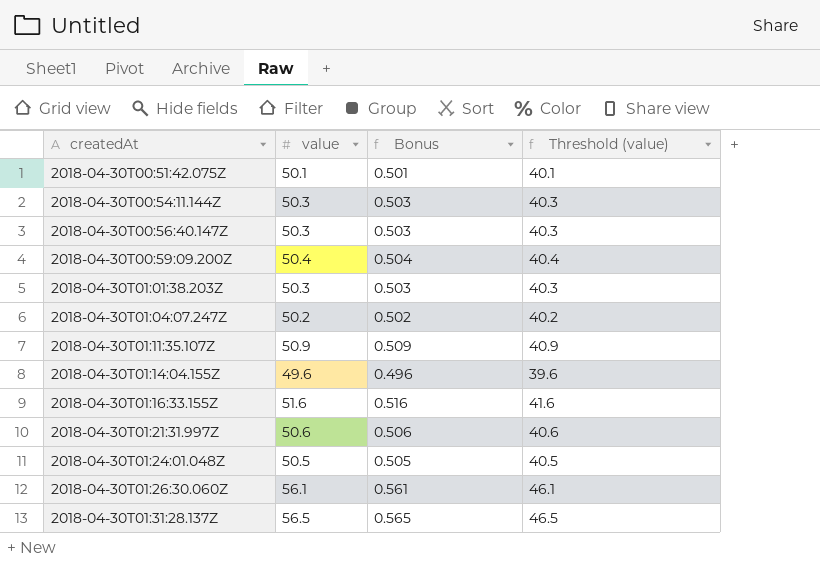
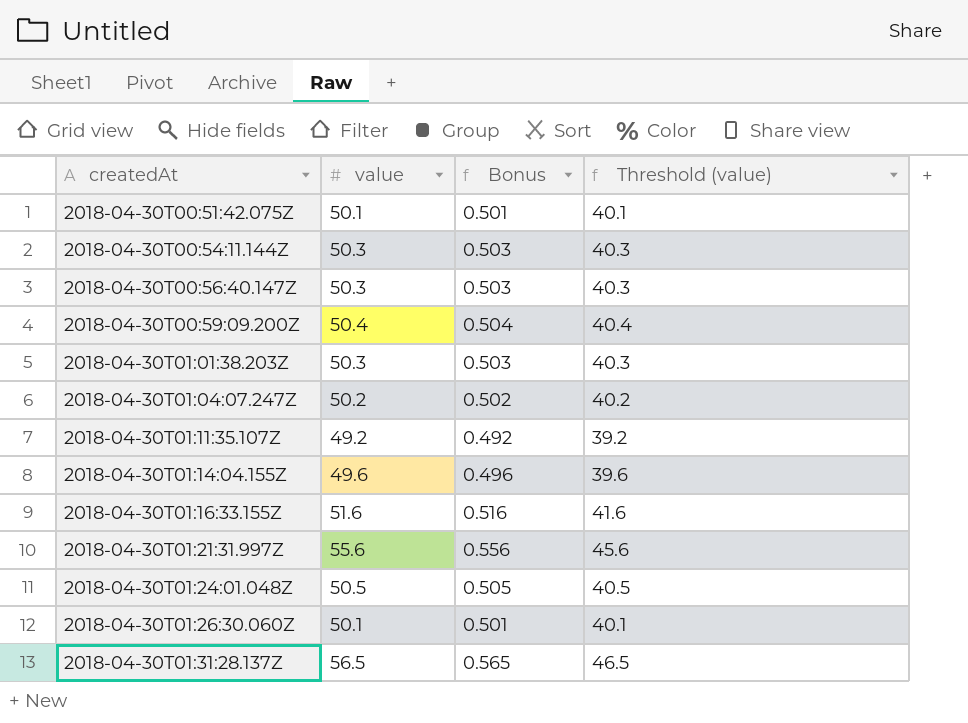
2018-04-30T01:11:35.107Z | value: 50.9 -> 49.2
2018-04-30T01:11:35.107Z | Bonus: 0.509 -> 0.492
2018-04-30T01:11:35.107Z | Threshold (value): 40.9 -> 39.2
2018-04-30T01:21:31.997Z | value: 50.6 -> 55.6
2018-04-30T01:21:31.997Z | Bonus: 0.506 -> 0.556
2018-04-30T01:21:31.997Z | Threshold (value): 40.6 -> 45.6
2018-04-30T01:26:30.060Z | value: 56.1 -> 50.1
2018-04-30T01:26:30.060Z | Bonus: 0.561 -> 0.501
2018-04-30T01:26:30.060Z | Threshold (value): 46.1 -> 40.1

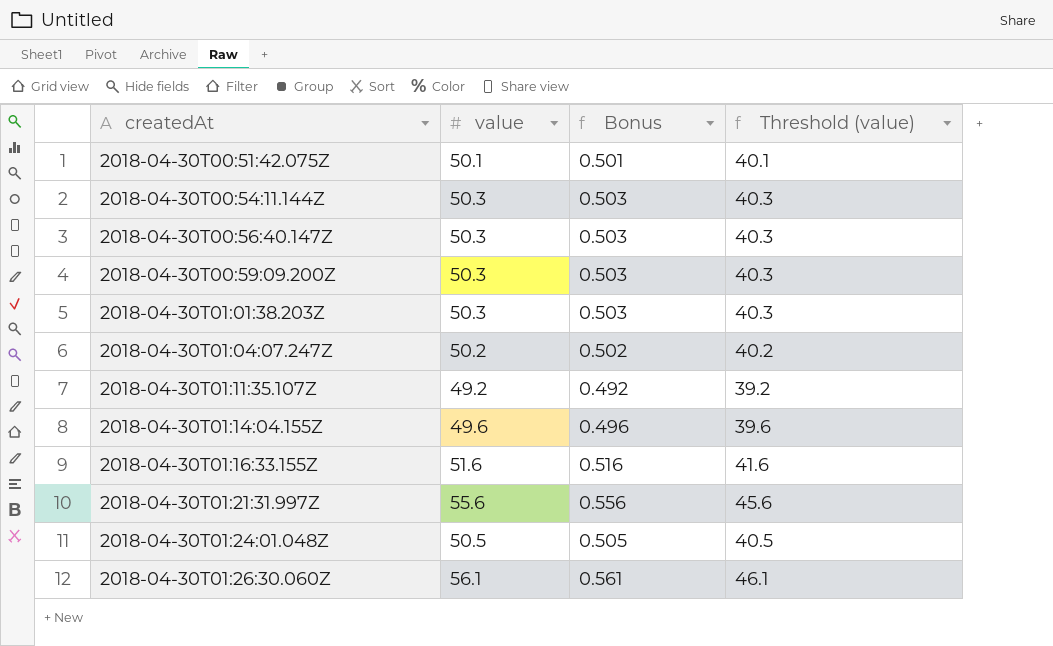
row 2018-04-30T01:31:28.137Z: 56.5 | 0.565 | 46.5 -> none
2018-04-30T00:59:09.200Z | value: 50.4 -> 50.3
2018-04-30T00:59:09.200Z | Bonus: 0.504 -> 0.503
2018-04-30T00:59:09.200Z | Threshold (value): 40.4 -> 40.3
2018-04-30T01:26:30.060Z | value: 50.1 -> 56.1
2018-04-30T01:26:30.060Z | Bonus: 0.501 -> 0.561
2018-04-30T01:26:30.060Z | Threshold (value): 40.1 -> 46.1

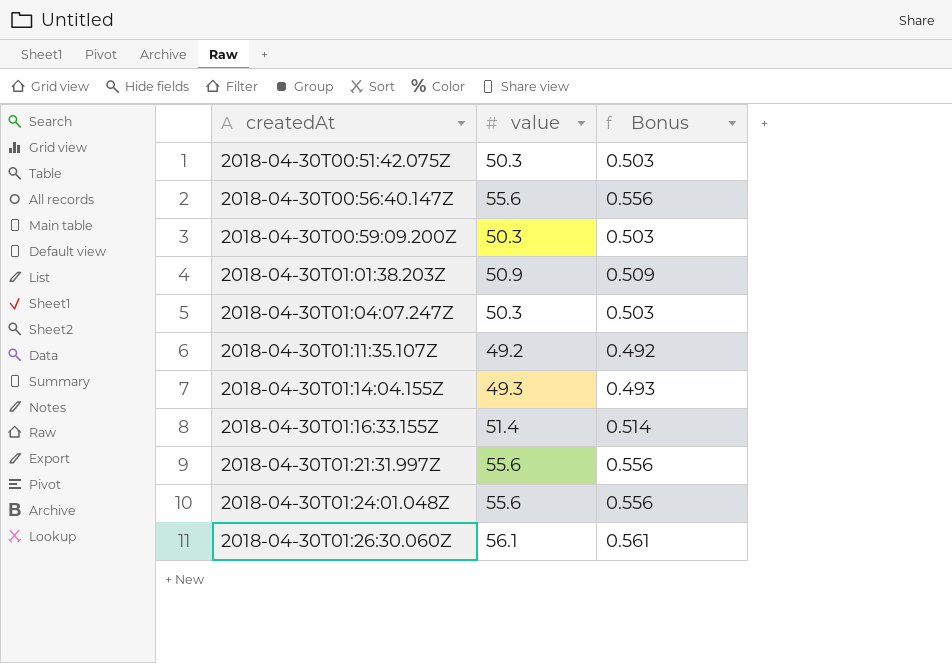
column Threshold (value) | formula: [value] - 10 -> none
row 2018-04-30T00:54:11.144Z: 50.3 | 0.503 | 40.3 -> none
2018-04-30T00:51:42.075Z | value: 50.1 -> 50.3
2018-04-30T00:51:42.075Z | Bonus: 0.501 -> 0.503
2018-04-30T00:56:40.147Z | value: 50.3 -> 55.6
2018-04-30T00:56:40.147Z | Bonus: 0.503 -> 0.556
2018-04-30T01:01:38.203Z | value: 50.3 -> 50.9
2018-04-30T01:01:38.203Z | Bonus: 0.503 -> 0.509
2018-04-30T01:04:07.247Z | value: 50.2 -> 50.3
2018-04-30T01:04:07.247Z | Bonus: 0.502 -> 0.503
2018-04-30T01:14:04.155Z | value: 49.6 -> 49.3
2018-04-30T01:14:04.155Z | Bonus: 0.496 -> 0.493
2018-04-30T01:16:33.155Z | value: 51.6 -> 51.4
2018-04-30T01:16:33.155Z | Bonus: 0.516 -> 0.514
2018-04-30T01:24:01.048Z | value: 50.5 -> 55.6
2018-04-30T01:24:01.048Z | Bonus: 0.505 -> 0.556

